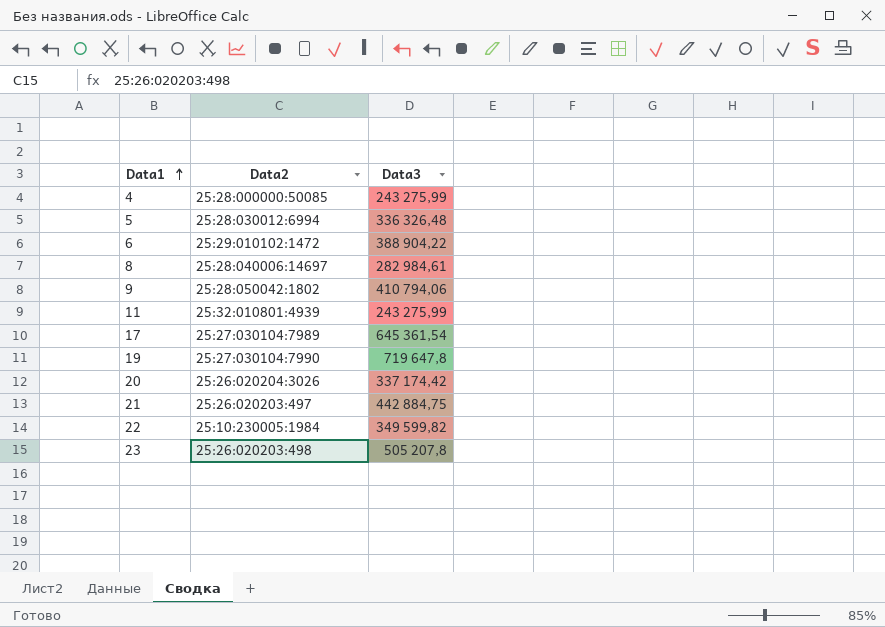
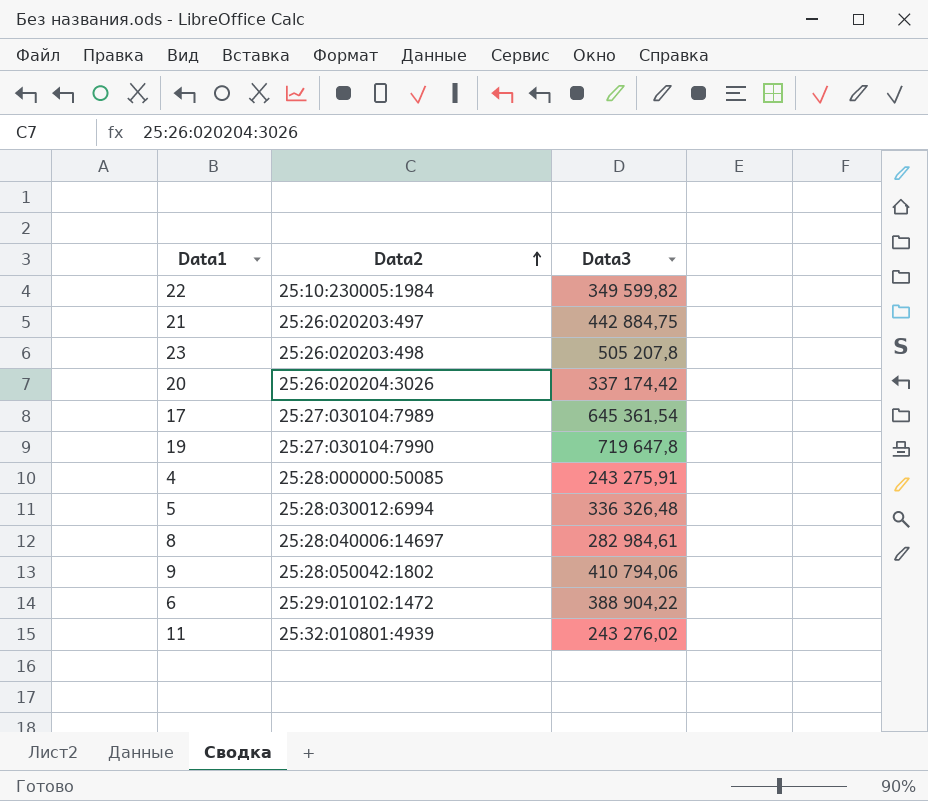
row order: Data1 ascending -> Data2 ascending
4 | Data3: 243 275,99 -> 243 275,91
11 | Data3: 243 275,99 -> 243 276,02

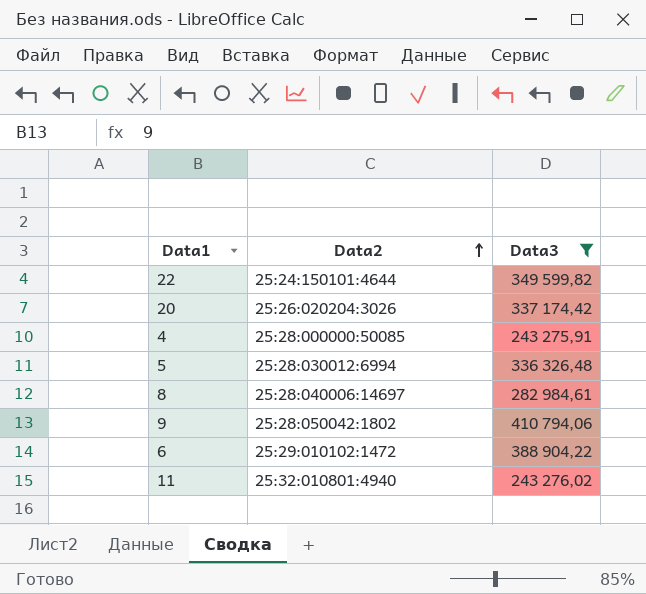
filter: none -> Data3 <= 410 794,06
22 | Data2: 25:10:230005:1984 -> 25:24:150101:4644
11 | Data2: 25:32:010801:4939 -> 25:32:010801:4940

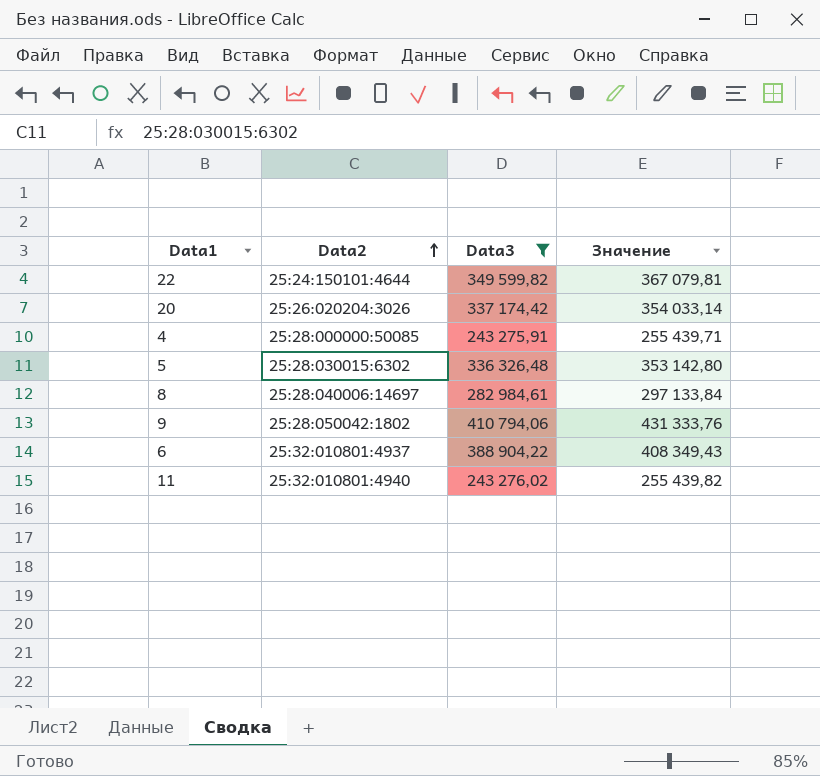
column Значение | formula: none -> [Data3] * 1,05
5 | Data2: 25:28:030012:6994 -> 25:28:030015:6302
6 | Data2: 25:29:010102:1472 -> 25:32:010801:4937

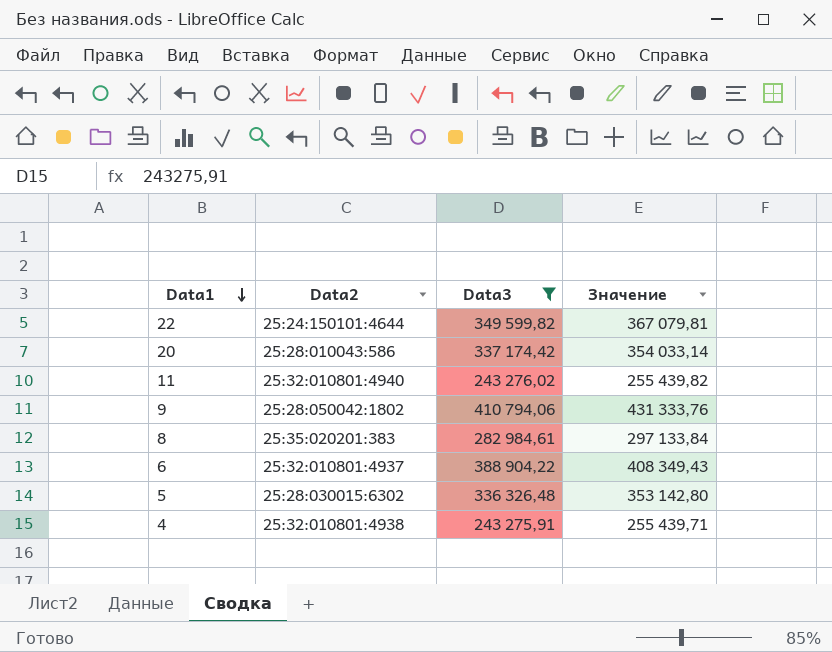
row order: Data2 ascending -> Data1 descending
20 | Data2: 25:26:020204:3026 -> 25:28:010043:586
8 | Data2: 25:28:040006:14697 -> 25:35:020201:383
4 | Data2: 25:28:000000:50085 -> 25:32:010801:4938

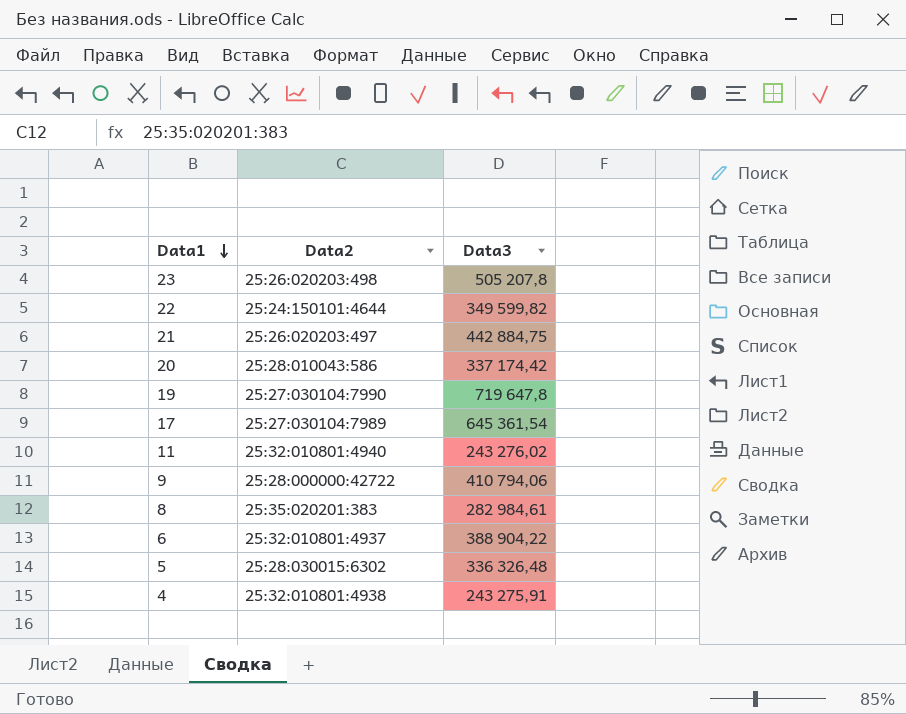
filter: Data3 <= 410 794,06 -> none
column Значение | formula: [Data3] * 1,05 -> none
9 | Data2: 25:28:050042:1802 -> 25:28:000000:42722

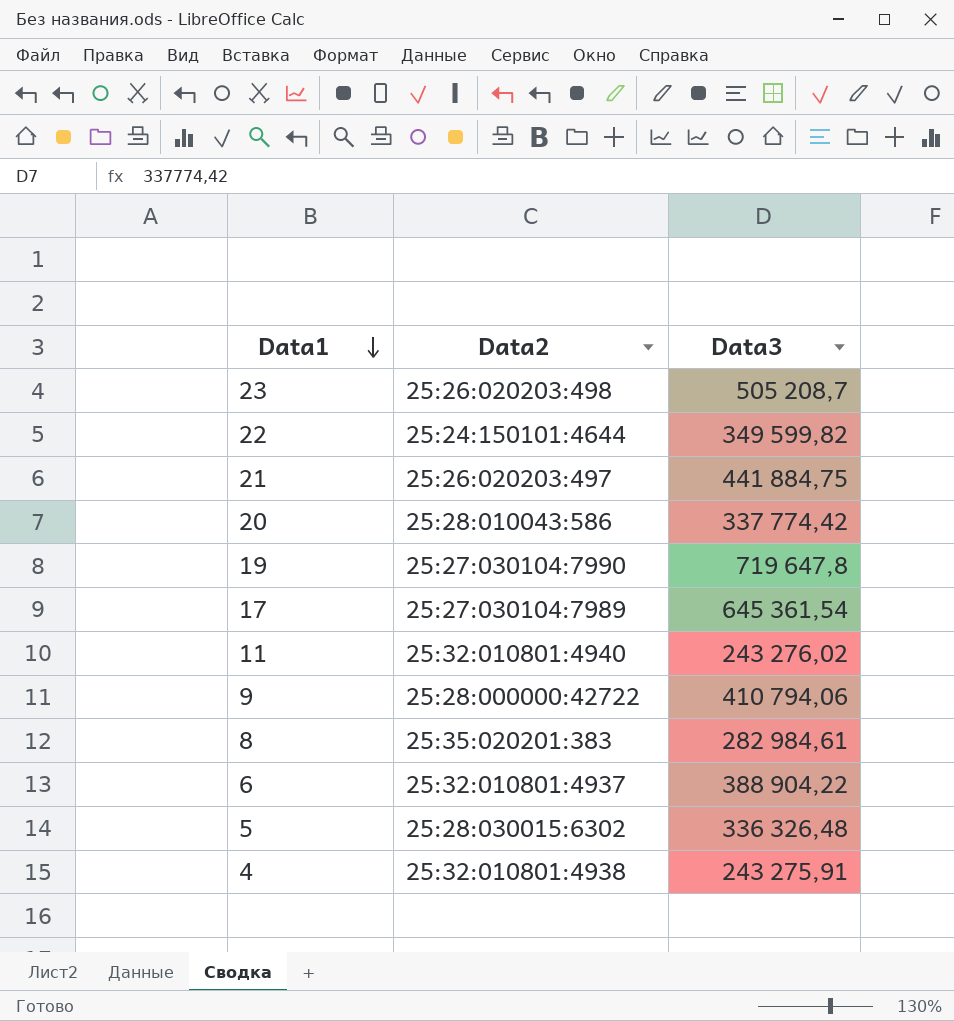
23 | Data3: 505 207,8 -> 505 208,7
21 | Data3: 442 884,75 -> 441 884,75
20 | Data3: 337 174,42 -> 337 774,42

